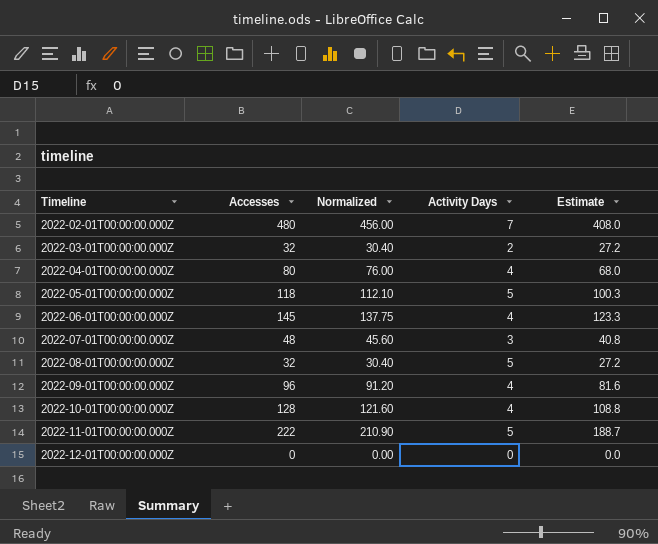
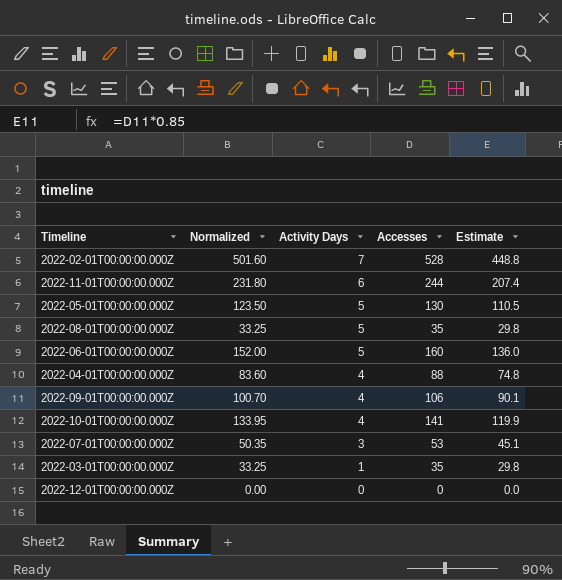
row order: Timeline ascending -> Activity Days descending
column Accesses | position: 2 -> 4
2022-02-01T00:00:00.000Z | Normalized: 456.00 -> 501.60
2022-02-01T00:00:00.000Z | Accesses: 480 -> 528
2022-02-01T00:00:00.000Z | Estimate: 408.0 -> 448.8
2022-11-01T00:00:00.000Z | Normalized: 210.90 -> 231.80
2022-11-01T00:00:00.000Z | Activity Days: 5 -> 6
2022-11-01T00:00:00.000Z | Accesses: 222 -> 244
2022-11-01T00:00:00.000Z | Estimate: 188.7 -> 207.4
2022-05-01T00:00:00.000Z | Normalized: 112.10 -> 123.50
2022-05-01T00:00:00.000Z | Accesses: 118 -> 130
2022-05-01T00:00:00.000Z | Estimate: 100.3 -> 110.5
2022-08-01T00:00:00.000Z | Normalized: 30.40 -> 33.25
2022-08-01T00:00:00.000Z | Accesses: 32 -> 35
2022-08-01T00:00:00.000Z | Estimate: 27.2 -> 29.8
2022-06-01T00:00:00.000Z | Normalized: 137.75 -> 152.00
2022-06-01T00:00:00.000Z | Activity Days: 4 -> 5
2022-06-01T00:00:00.000Z | Accesses: 145 -> 160
2022-06-01T00:00:00.000Z | Estimate: 123.3 -> 136.0
2022-04-01T00:00:00.000Z | Normalized: 76.00 -> 83.60
2022-04-01T00:00:00.000Z | Accesses: 80 -> 88
2022-04-01T00:00:00.000Z | Estimate: 68.0 -> 74.8
2022-09-01T00:00:00.000Z | Normalized: 91.20 -> 100.70
2022-09-01T00:00:00.000Z | Accesses: 96 -> 106
2022-09-01T00:00:00.000Z | Estimate: 81.6 -> 90.1
2022-10-01T00:00:00.000Z | Normalized: 121.60 -> 133.95
2022-10-01T00:00:00.000Z | Accesses: 128 -> 141
2022-10-01T00:00:00.000Z | Estimate: 108.8 -> 119.9
2022-07-01T00:00:00.000Z | Normalized: 45.60 -> 50.35
2022-07-01T00:00:00.000Z | Accesses: 48 -> 53
2022-07-01T00:00:00.000Z | Estimate: 40.8 -> 45.1
2022-03-01T00:00:00.000Z | Normalized: 30.40 -> 33.25
2022-03-01T00:00:00.000Z | Activity Days: 2 -> 1
2022-03-01T00:00:00.000Z | Accesses: 32 -> 35
2022-03-01T00:00:00.000Z | Estimate: 27.2 -> 29.8

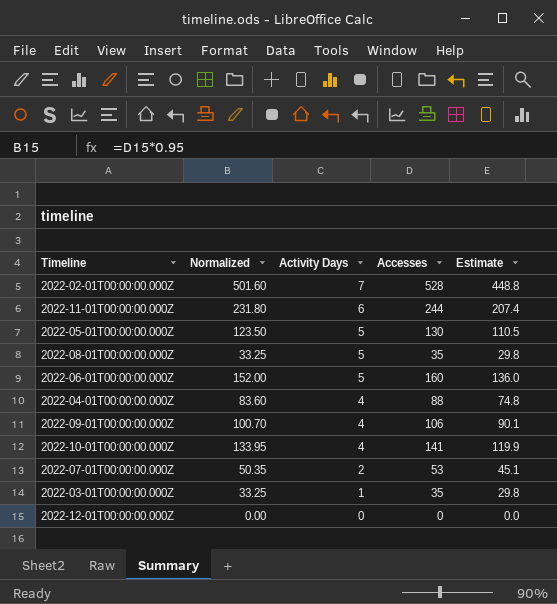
2022-07-01T00:00:00.000Z | Activity Days: 3 -> 2

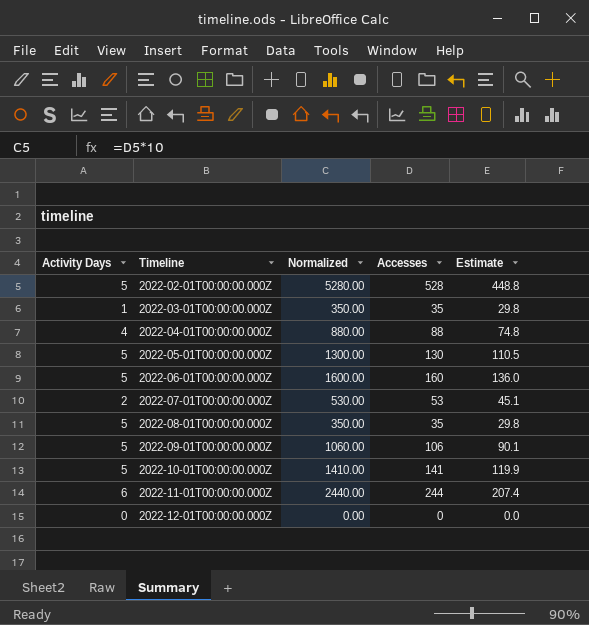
row order: Activity Days descending -> Timeline ascending
column Activity Days | position: 3 -> 1
column Normalized | formula: [Accesses] * 0.95 -> [Accesses] * 10
2022-02-01T00:00:00.000Z | Activity Days: 7 -> 5
2022-09-01T00:00:00.000Z | Activity Days: 4 -> 5
2022-10-01T00:00:00.000Z | Activity Days: 4 -> 5

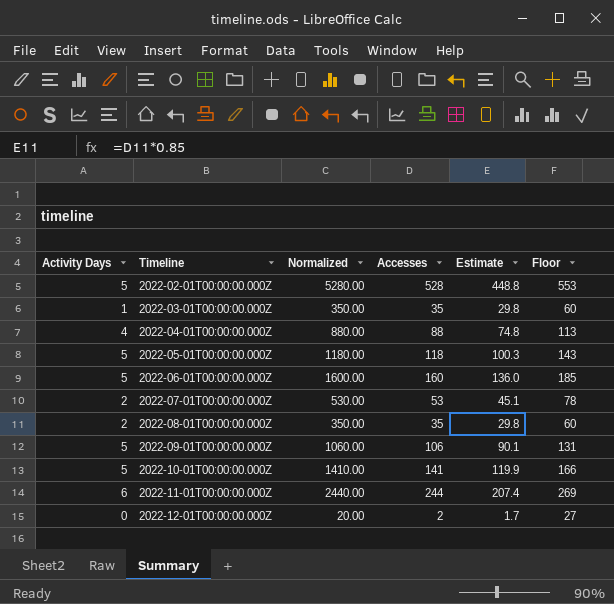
column Floor | formula: none -> [Accesses] + 25
2022-05-01T00:00:00.000Z | Normalized: 1300.00 -> 1180.00
2022-05-01T00:00:00.000Z | Accesses: 130 -> 118
2022-05-01T00:00:00.000Z | Estimate: 110.5 -> 100.3
2022-08-01T00:00:00.000Z | Activity Days: 5 -> 2
2022-12-01T00:00:00.000Z | Normalized: 0.00 -> 20.00
2022-12-01T00:00:00.000Z | Accesses: 0 -> 2
2022-12-01T00:00:00.000Z | Estimate: 0.0 -> 1.7

